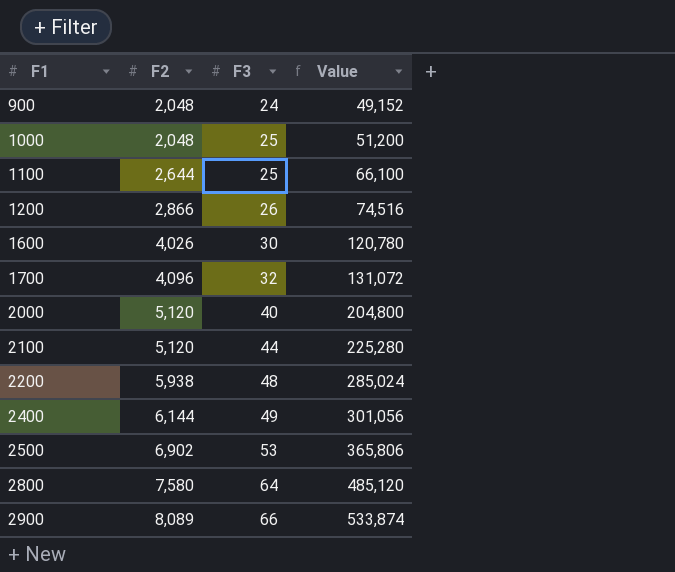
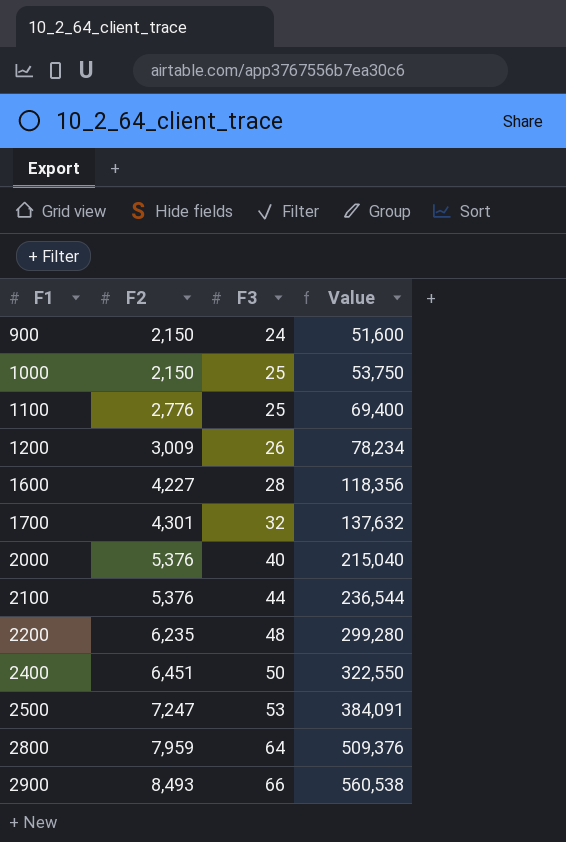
900 | F2: 2,048 -> 2,150
900 | Value: 49,152 -> 51,600
1000 | F2: 2,048 -> 2,150
1000 | Value: 51,200 -> 53,750
1100 | F2: 2,644 -> 2,776
1100 | Value: 66,100 -> 69,400
1200 | F2: 2,866 -> 3,009
1200 | Value: 74,516 -> 78,234
1600 | F2: 4,026 -> 4,227
1600 | F3: 30 -> 28
1600 | Value: 120,780 -> 118,356
1700 | F2: 4,096 -> 4,301
1700 | Value: 131,072 -> 137,632
2000 | F2: 5,120 -> 5,376
2000 | Value: 204,800 -> 215,040
2100 | F2: 5,120 -> 5,376
2100 | Value: 225,280 -> 236,544
2200 | F2: 5,938 -> 6,235
2200 | Value: 285,024 -> 299,280
2400 | F2: 6,144 -> 6,451
2400 | F3: 49 -> 50
2400 | Value: 301,056 -> 322,550
2500 | F2: 6,902 -> 7,247
2500 | Value: 365,806 -> 384,091
2800 | F2: 7,580 -> 7,959
2800 | Value: 485,120 -> 509,376
2900 | F2: 8,089 -> 8,493
2900 | Value: 533,874 -> 560,538

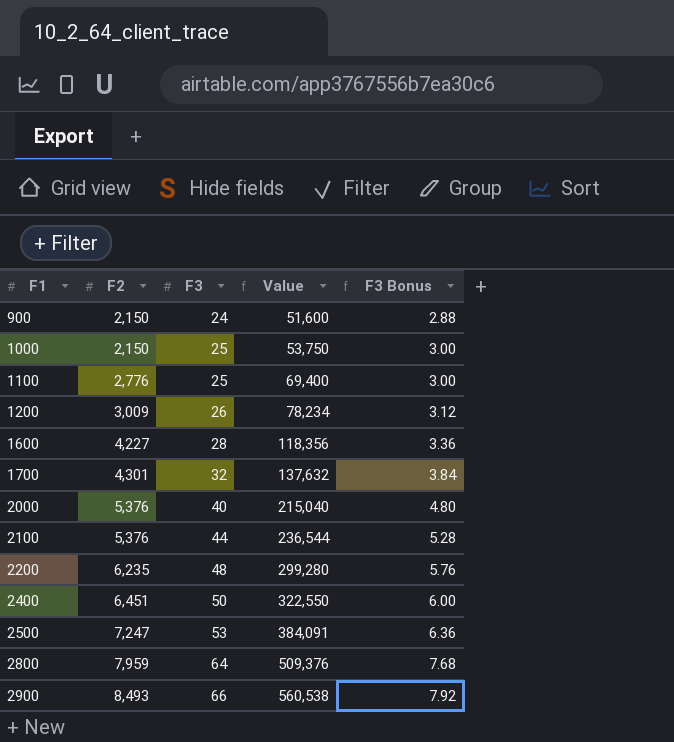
column F3 Bonus | formula: none -> [F3] * 0.12

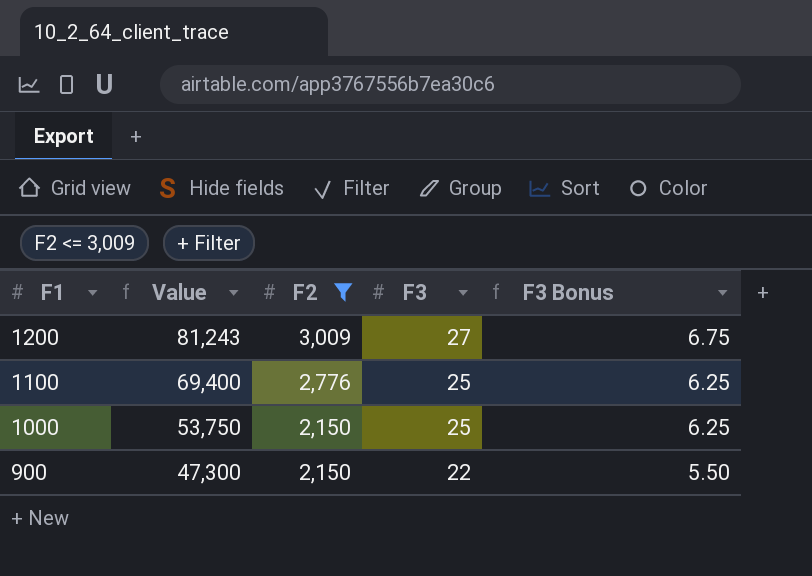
filter: none -> F2 <= 3,009
row order: F1 ascending -> F1 descending
column Value | position: 4 -> 2
column F3 Bonus | formula: [F3] * 0.12 -> [F3] * 0.25
1200 | Value: 78,234 -> 81,243
1200 | F3: 26 -> 27
900 | Value: 51,600 -> 47,300
900 | F3: 24 -> 22

